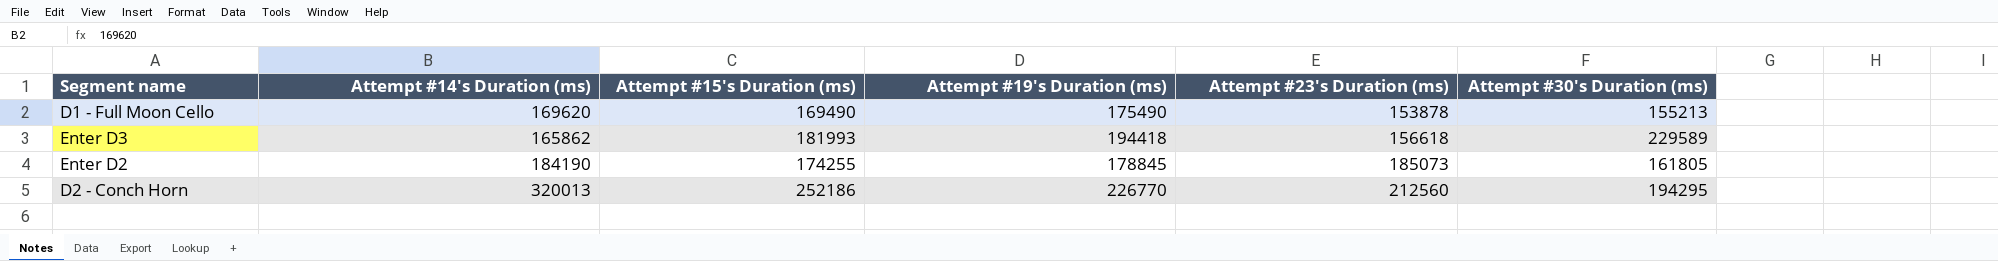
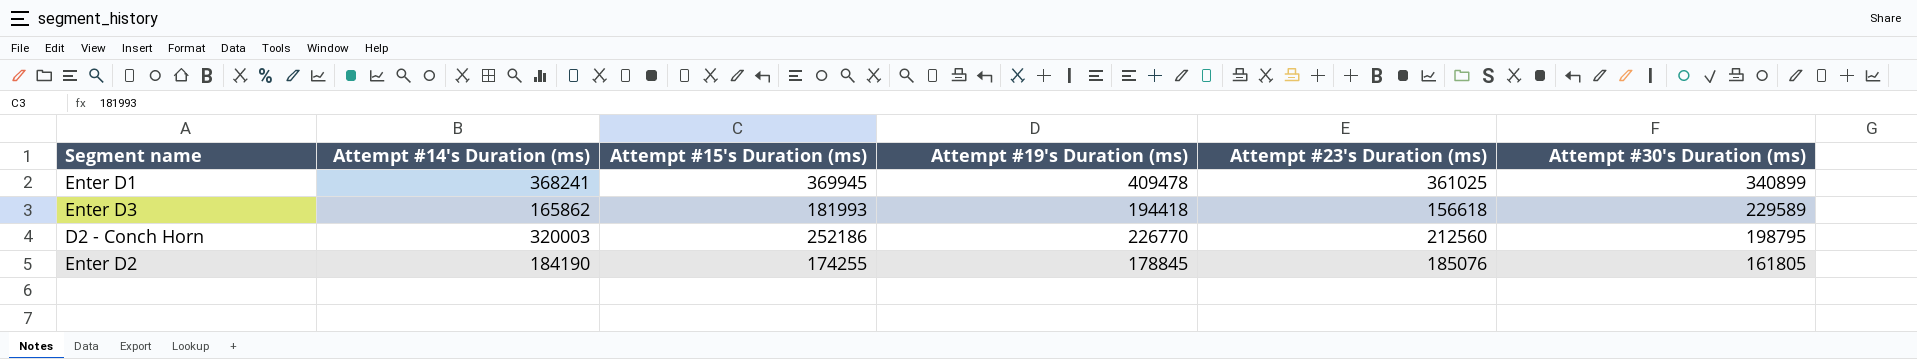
row order: Attempt #23's Duration (ms) ascending -> Attempt #30's Duration (ms) descending
row D1 - Full Moon Cello: 169620 | 169490 | 175490 | 153878 | 155213 -> none
row Enter D1: none -> 368241 | 369945 | 409478 | 361025 | 340899
D2 - Conch Horn | Attempt #14's Duration (ms): 320013 -> 320003
D2 - Conch Horn | Attempt #30's Duration (ms): 194295 -> 198795
Enter D2 | Attempt #23's Duration (ms): 185073 -> 185076

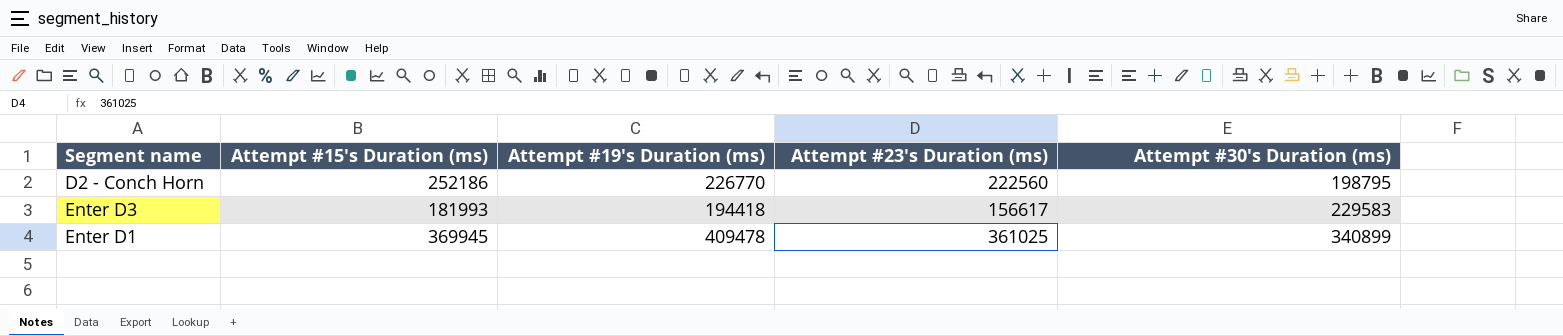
row order: Attempt #30's Duration (ms) descending -> Attempt #30's Duration (ms) ascending
column Attempt #14's Duration (ms) | position: 2 -> none
row Enter D2: 184190 | 174255 | 178845 | 185076 | 161805 -> none
D2 - Conch Horn | Attempt #23's Duration (ms): 212560 -> 222560
Enter D3 | Attempt #23's Duration (ms): 156618 -> 156617
Enter D3 | Attempt #30's Duration (ms): 229589 -> 229583

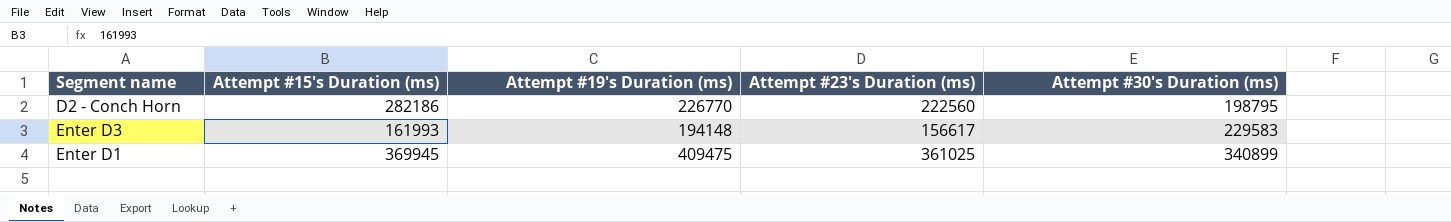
D2 - Conch Horn | Attempt #15's Duration (ms): 252186 -> 282186
Enter D3 | Attempt #15's Duration (ms): 181993 -> 161993
Enter D3 | Attempt #19's Duration (ms): 194418 -> 194148
Enter D1 | Attempt #19's Duration (ms): 409478 -> 409475

